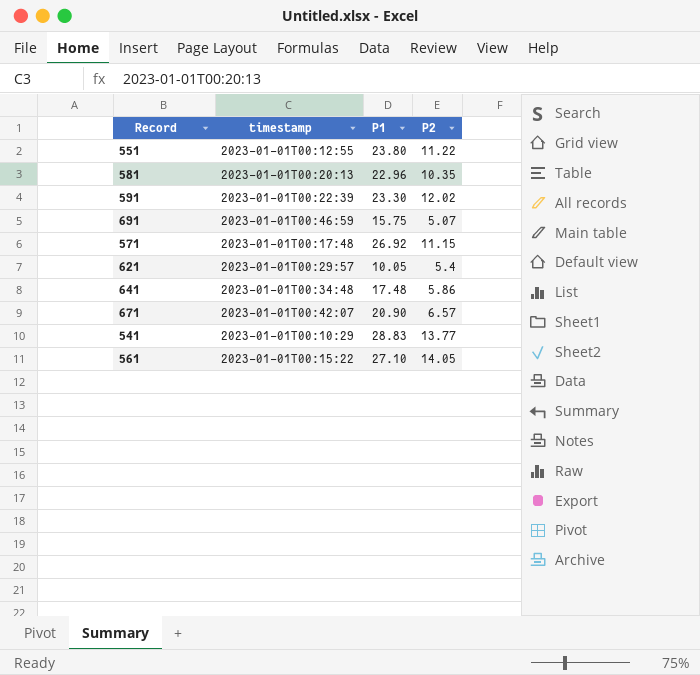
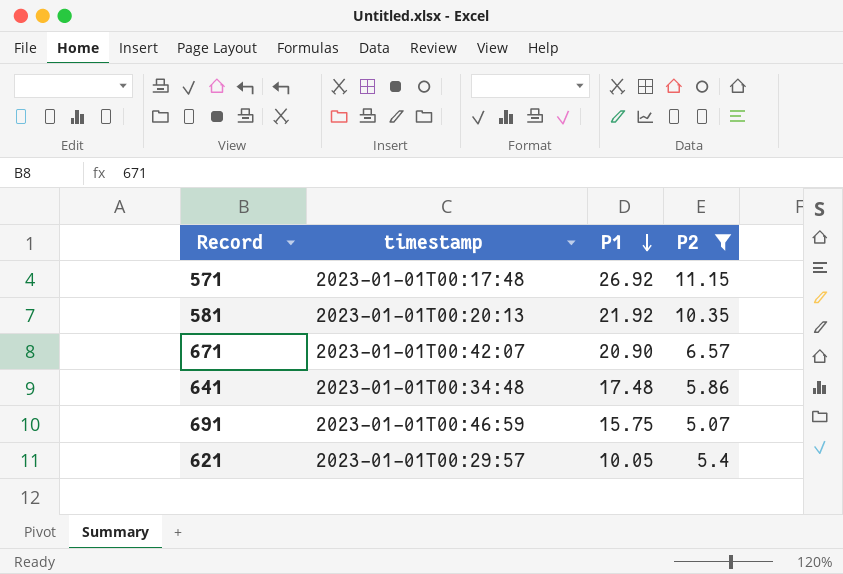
filter: none -> P2 <= 11.15
row order: none -> P1 descending
581 | P1: 22.96 -> 21.92

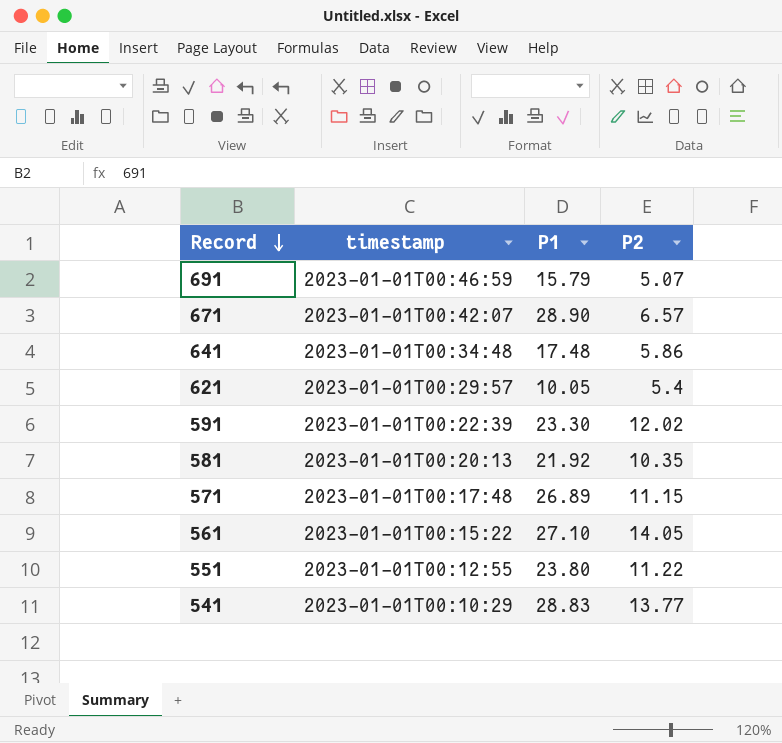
filter: P2 <= 11.15 -> none
row order: P1 descending -> Record descending
691 | P1: 15.75 -> 15.79
671 | P1: 20.90 -> 28.90
571 | P1: 26.92 -> 26.89

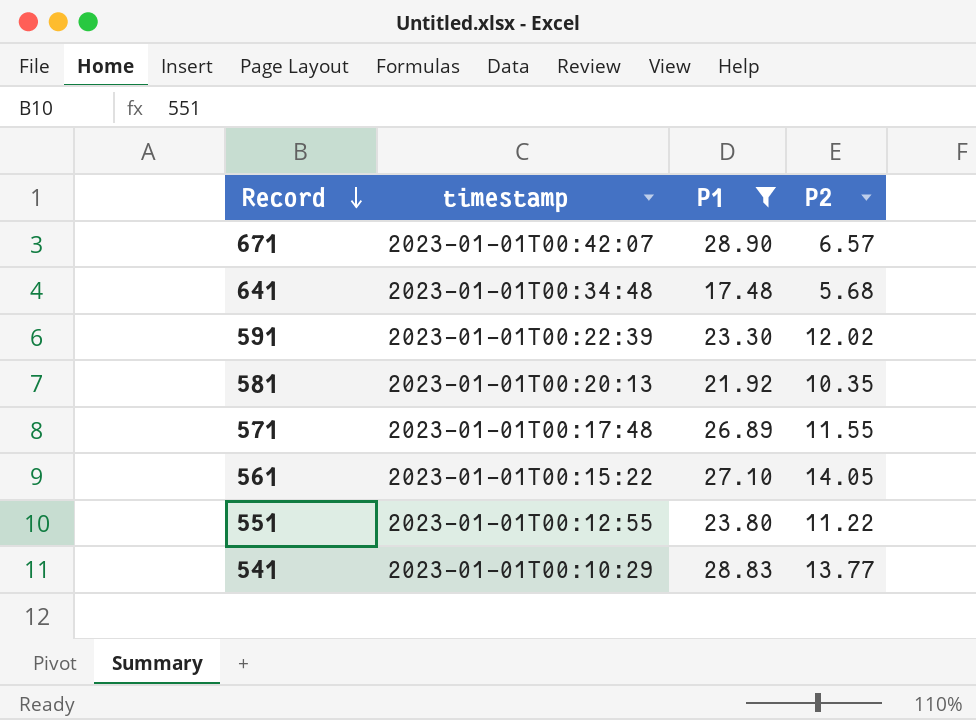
filter: none -> P1 >= 17.48
641 | P2: 5.86 -> 5.68
571 | P2: 11.15 -> 11.55

